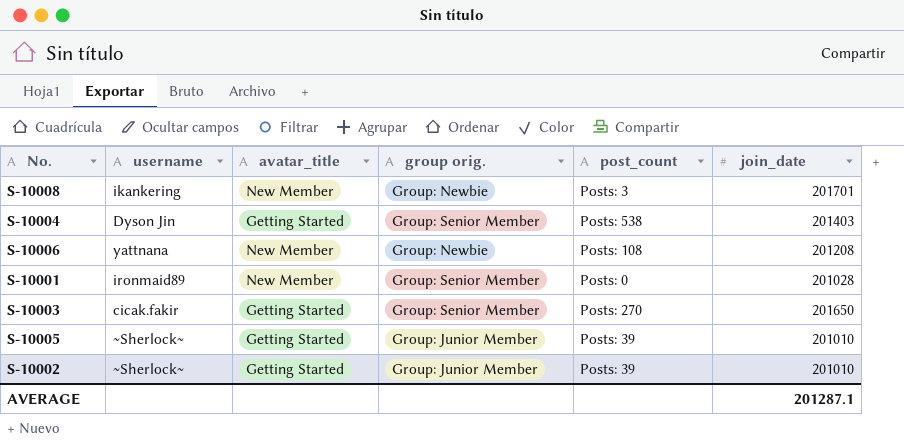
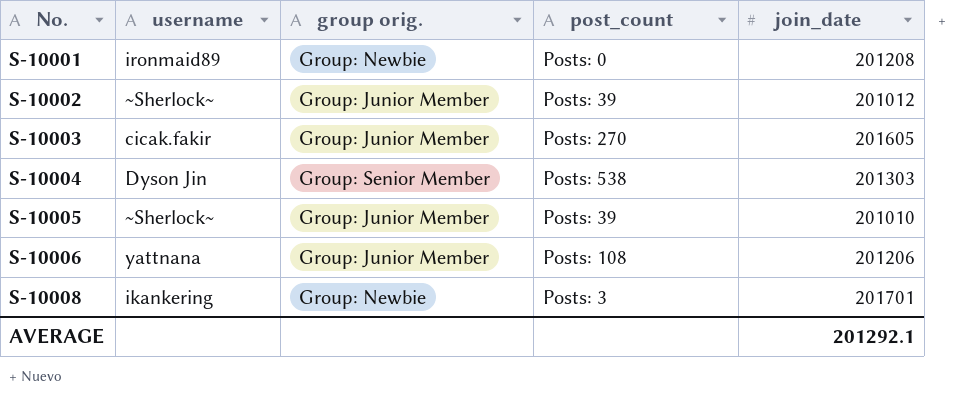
row order: none -> No. ascending
column avatar_title | position: 3 -> none
S-10001 | group orig.: Group: Senior Member -> Group: Newbie
S-10001 | join_date: 201028 -> 201208
S-10002 | join_date: 201010 -> 201012
S-10003 | group orig.: Group: Senior Member -> Group: Junior Member
S-10003 | join_date: 201650 -> 201605
S-10004 | join_date: 201403 -> 201303
S-10006 | group orig.: Group: Newbie -> Group: Junior Member
S-10006 | join_date: 201208 -> 201206
AVERAGE | join_date: 201287.1 -> 201292.1

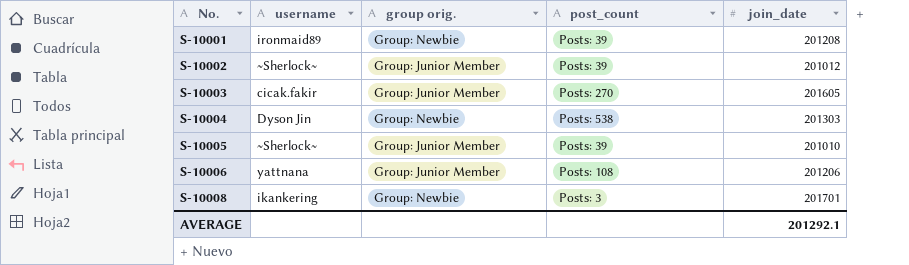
S-10001 | post_count: Posts: 0 -> Posts: 39
S-10004 | group orig.: Group: Senior Member -> Group: Newbie

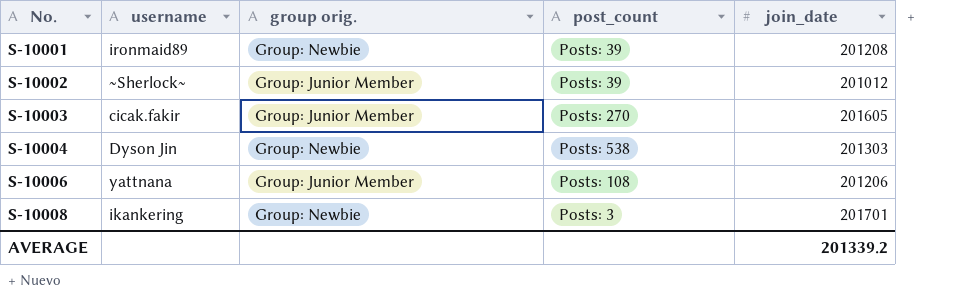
row S-10005: ~Sherlock~ | Group: Junior Member | Posts: 39 | 201010 -> none
AVERAGE | join_date: 201292.1 -> 201339.2

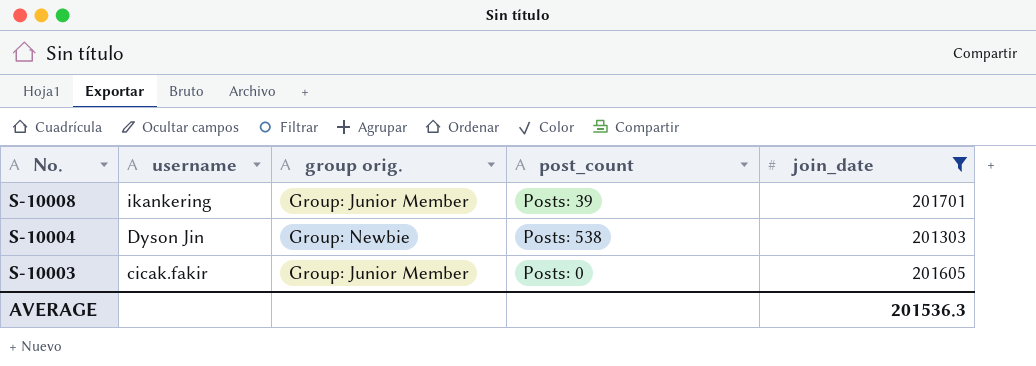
filter: none -> join_date >= 201303
row order: No. ascending -> No. descending
S-10008 | group orig.: Group: Newbie -> Group: Junior Member
S-10008 | post_count: Posts: 3 -> Posts: 39
S-10003 | post_count: Posts: 270 -> Posts: 0
AVERAGE | join_date: 201339.2 -> 201536.3

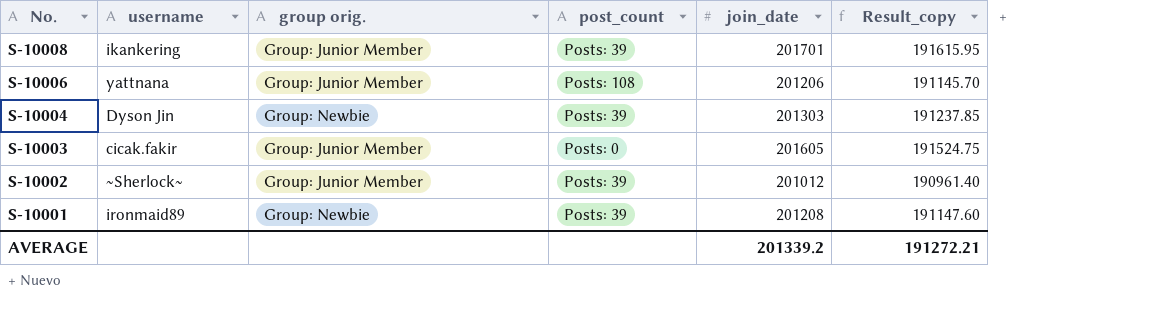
filter: join_date >= 201303 -> none
column Result_copy | formula: none -> [join_date] * 0.95
S-10004 | post_count: Posts: 538 -> Posts: 39
AVERAGE | join_date: 201536.3 -> 201339.2

